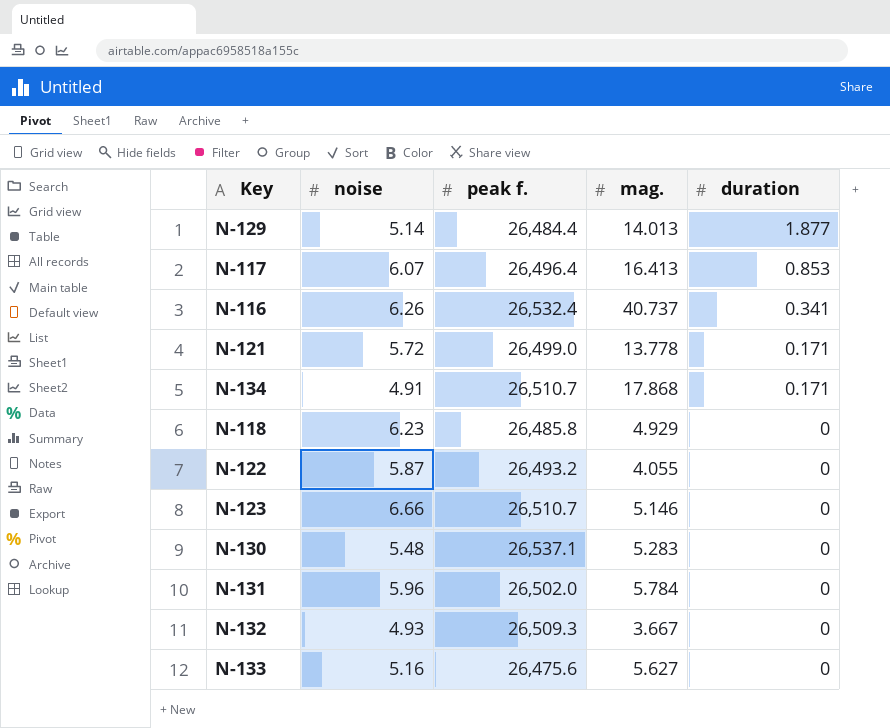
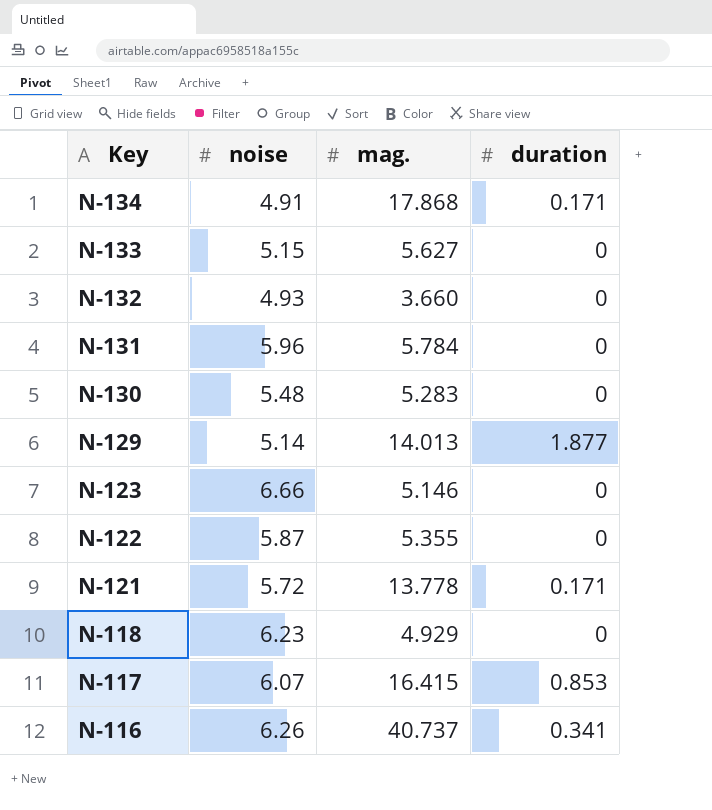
row order: duration descending -> Key descending
column peak f. | position: 3 -> none
N-133 | noise: 5.16 -> 5.15
N-132 | mag.: 3.667 -> 3.660
N-122 | mag.: 4.055 -> 5.355
N-117 | mag.: 16.413 -> 16.415

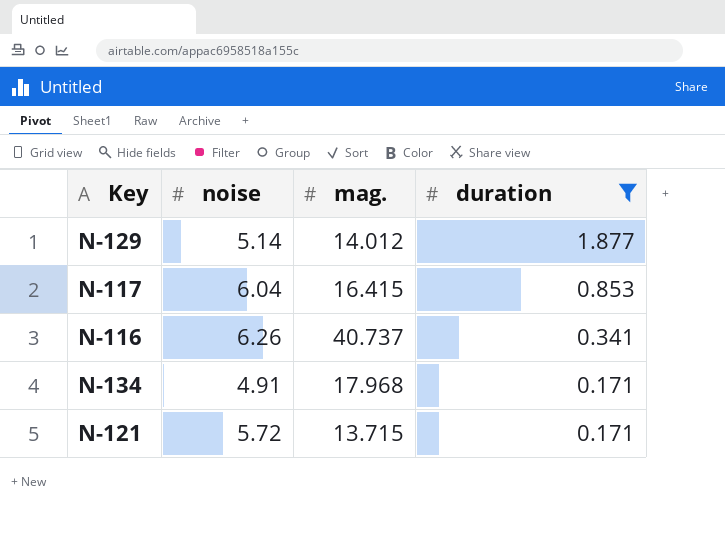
filter: none -> duration != 0
row order: Key descending -> duration descending
N-129 | mag.: 14.013 -> 14.012
N-117 | noise: 6.07 -> 6.04
N-134 | mag.: 17.868 -> 17.968
N-121 | mag.: 13.778 -> 13.715

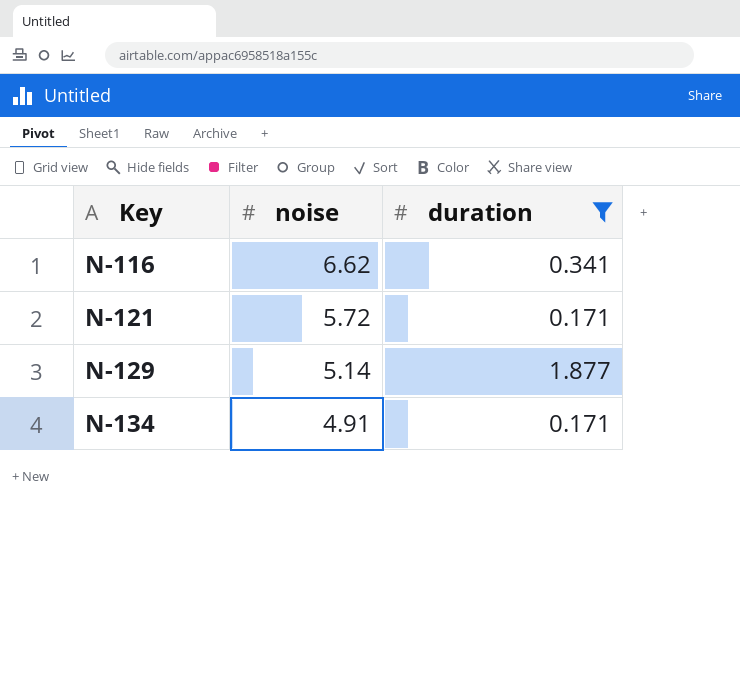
row order: duration descending -> Key ascending
column mag. | position: 3 -> none
row N-117: 6.04 | 16.415 | 0.853 -> none
N-116 | noise: 6.26 -> 6.62

